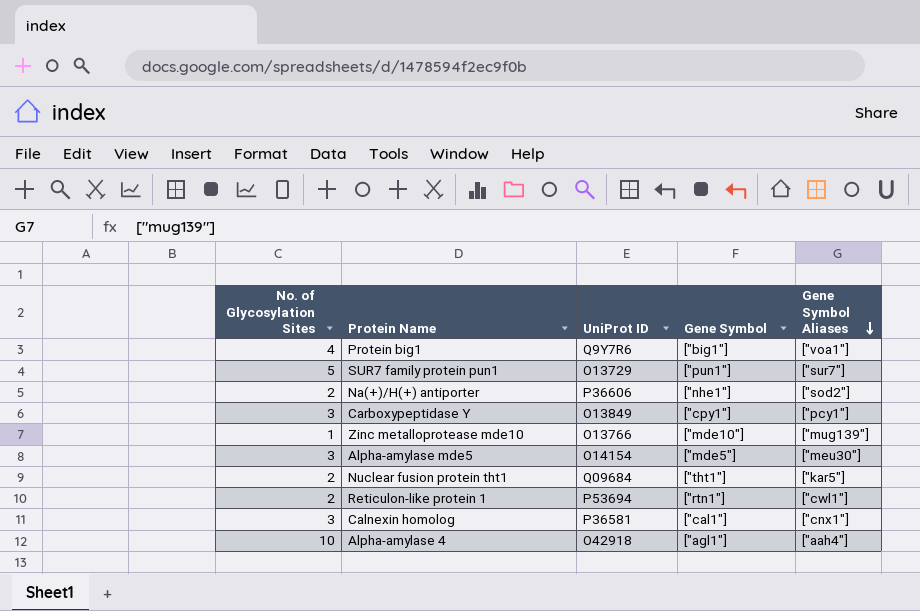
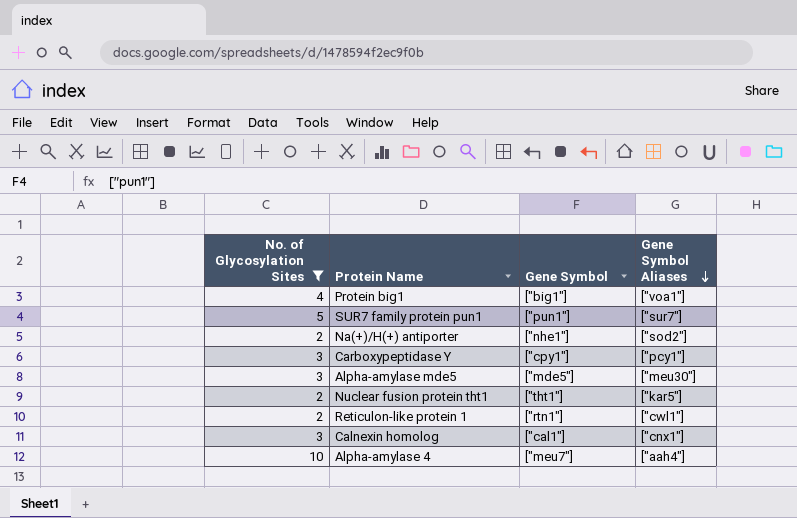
filter: none -> No. of Glycosylation Sites != 1
column UniProt ID | position: 3 -> none
Alpha-amylase 4 | Gene Symbol: ["agl1"] -> ["meu7"]

